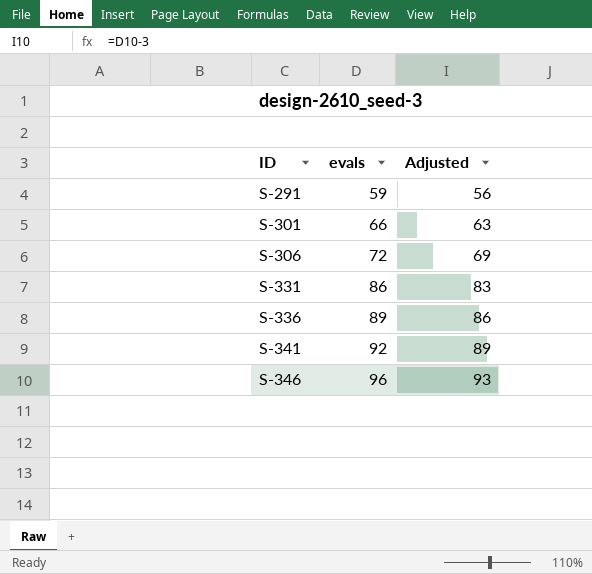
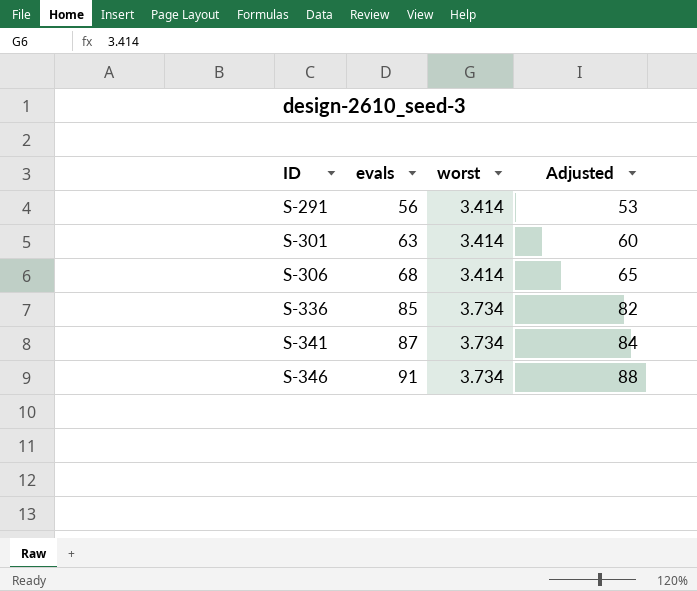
column worst | position: none -> 3
row S-331: 86 | 83 -> none
S-291 | evals: 59 -> 56
S-291 | Adjusted: 56 -> 53
S-301 | evals: 66 -> 63
S-301 | Adjusted: 63 -> 60
S-306 | evals: 72 -> 68
S-306 | Adjusted: 69 -> 65
S-336 | evals: 89 -> 85
S-336 | Adjusted: 86 -> 82
S-341 | evals: 92 -> 87
S-341 | Adjusted: 89 -> 84
S-346 | evals: 96 -> 91
S-346 | Adjusted: 93 -> 88

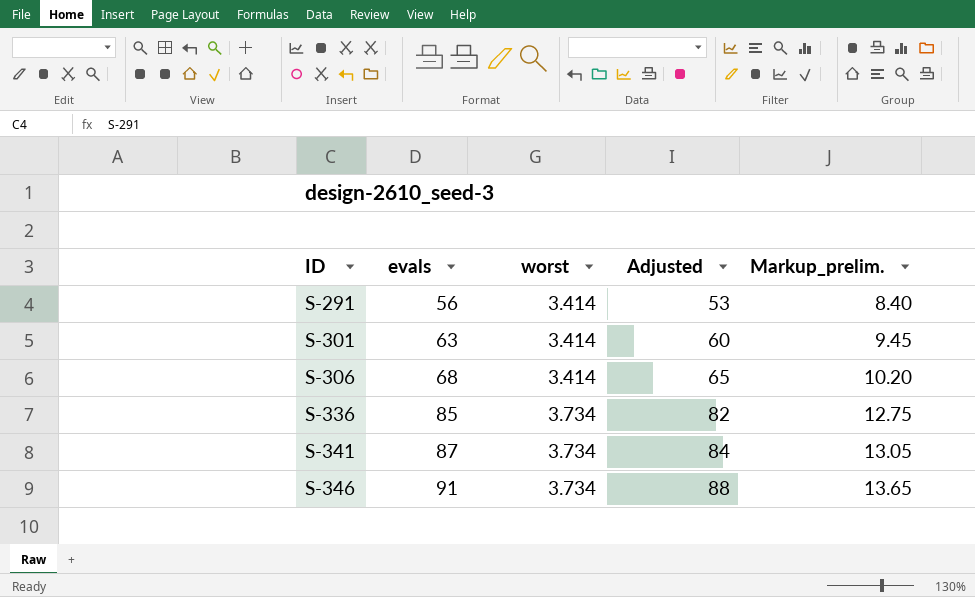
column Markup_prelim. | formula: none -> [evals] * 0.15

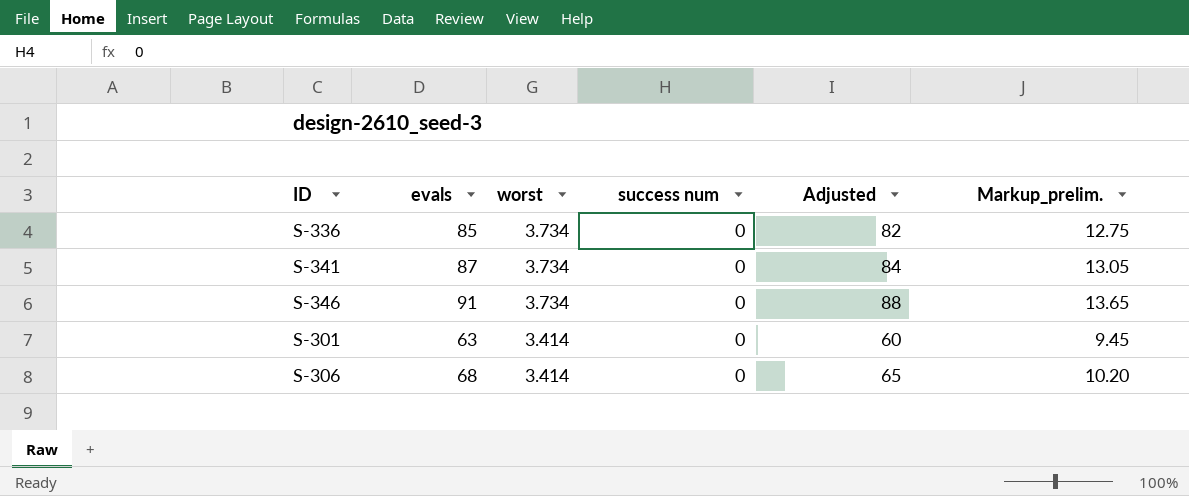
row order: ID ascending -> worst descending
column success num | position: none -> 4
row S-291: 56 | 3.414 | 53 | 8.40 -> none

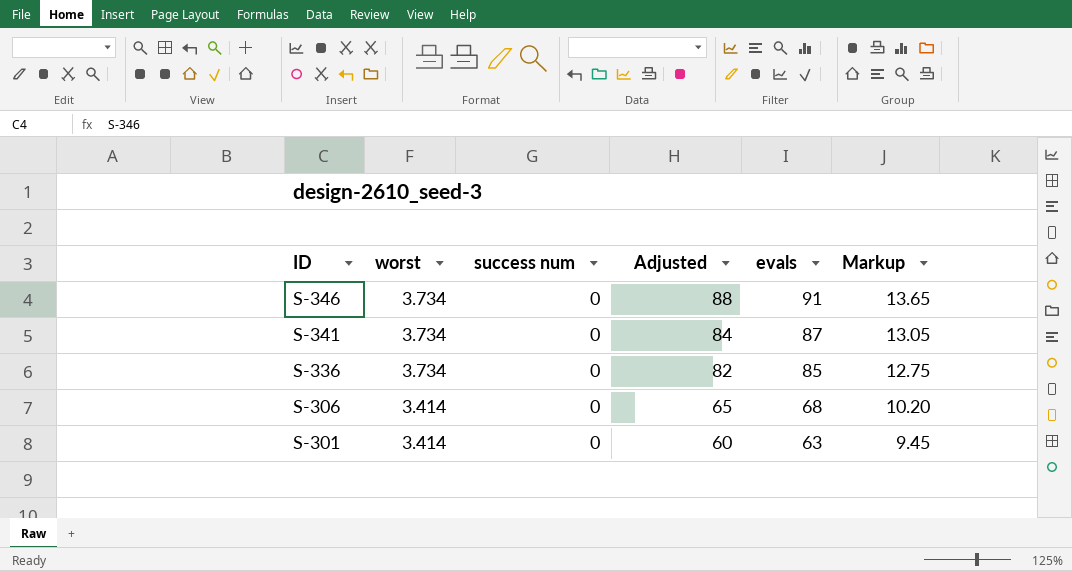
row order: worst descending -> ID descending
column evals | position: 2 -> 5
column name: Markup_prelim. -> Markup

